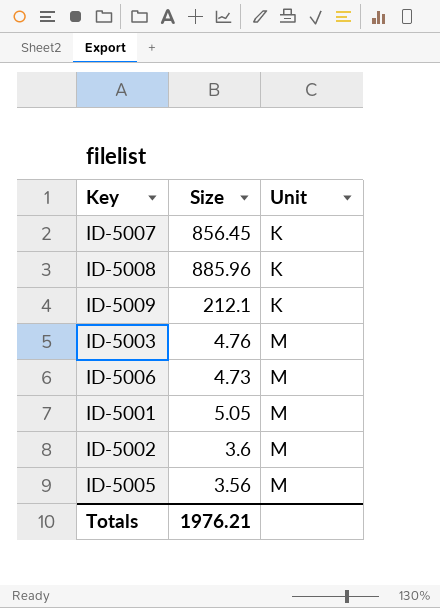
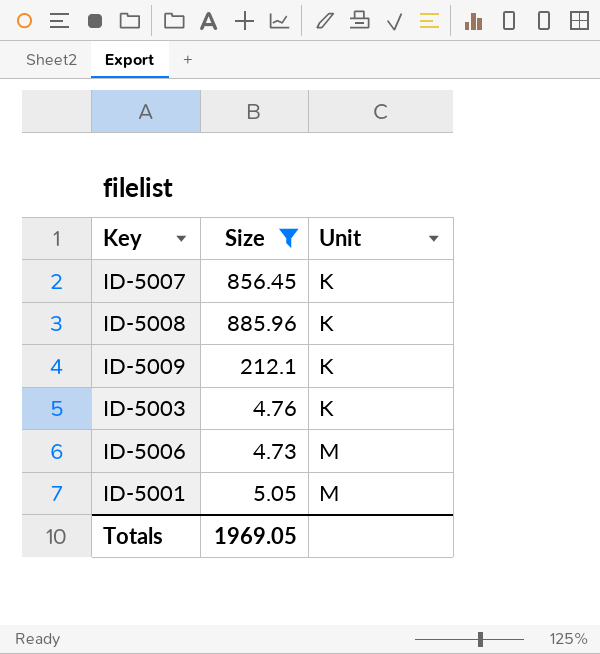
filter: none -> Size >= 4.73
ID-5003 | Unit: M -> K
Totals | Size: 1976.21 -> 1969.05

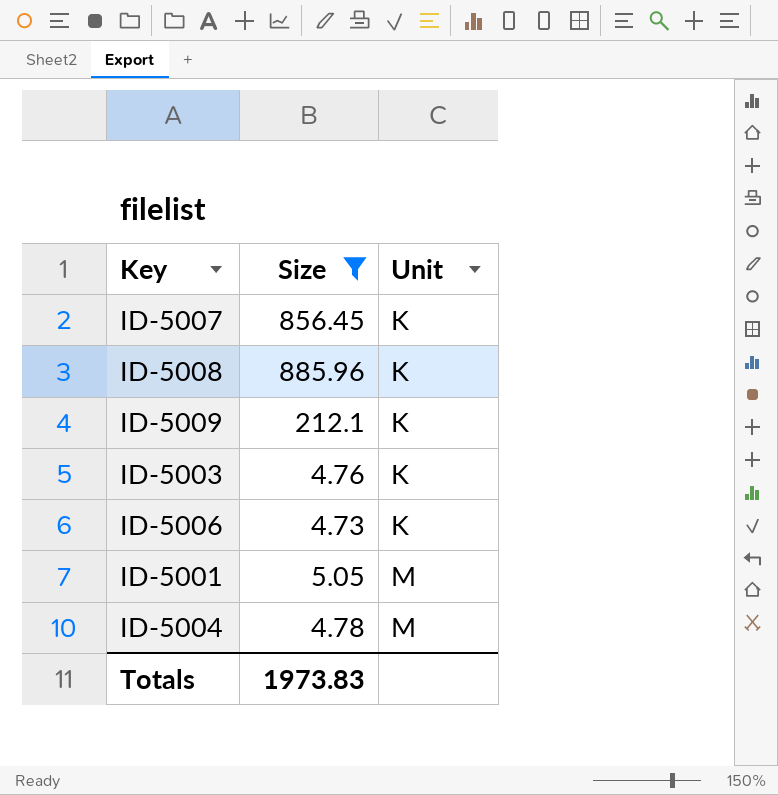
ID-5006 | Unit: M -> K
row ID-5004: none -> 4.78 | M
Totals | Size: 1969.05 -> 1973.83

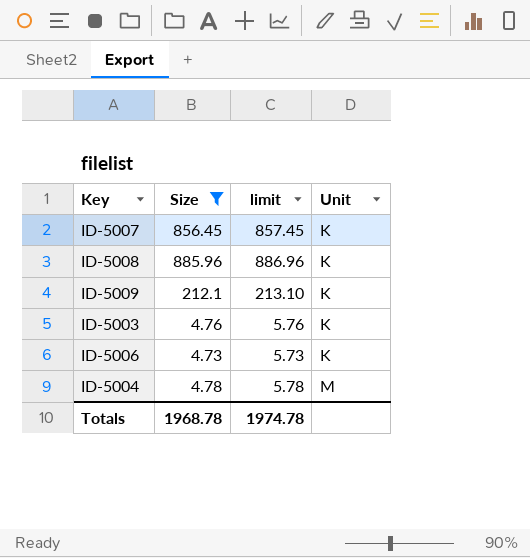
column limit | formula: none -> [Size] + 1
row ID-5001: 5.05 | M -> none
Totals | Size: 1973.83 -> 1968.78

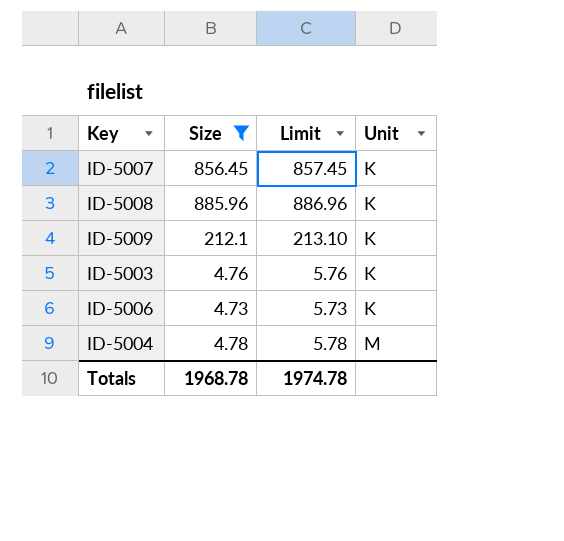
column name: limit -> Limit

